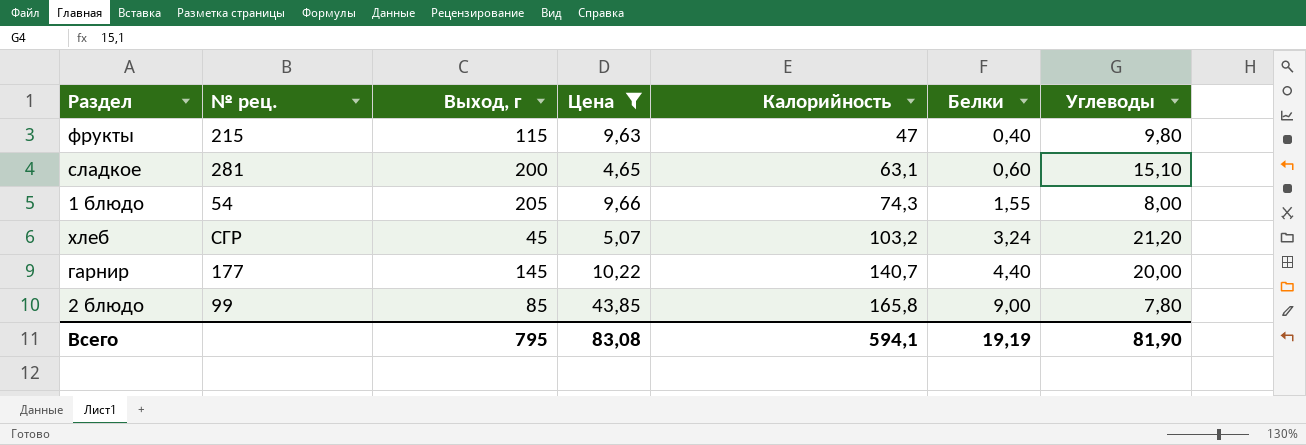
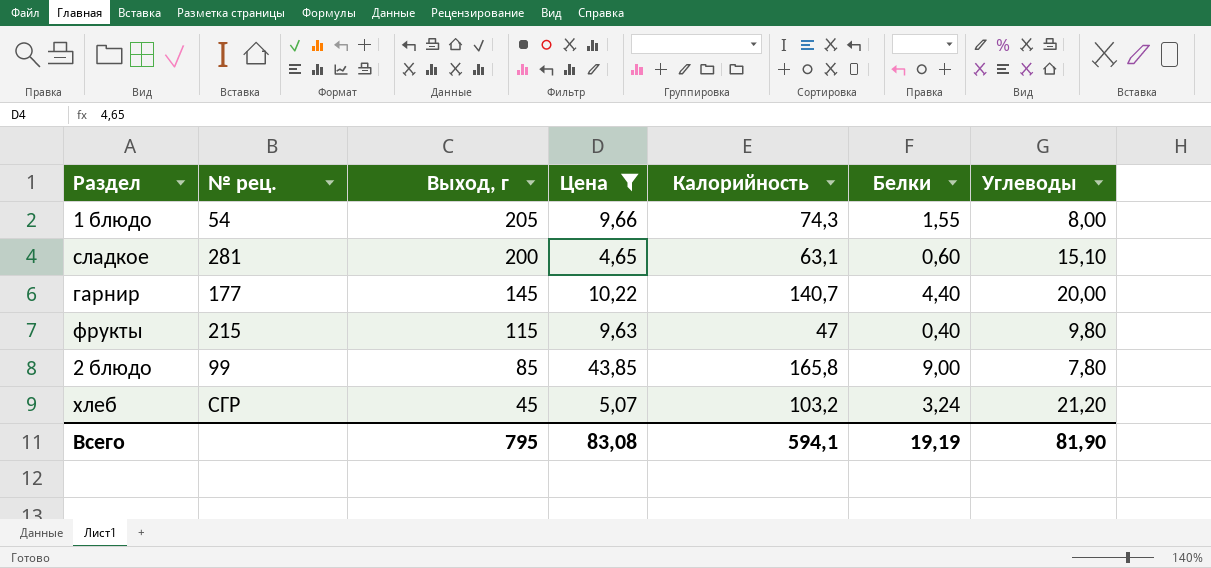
row order: Калорийность ascending -> Выход, г descending

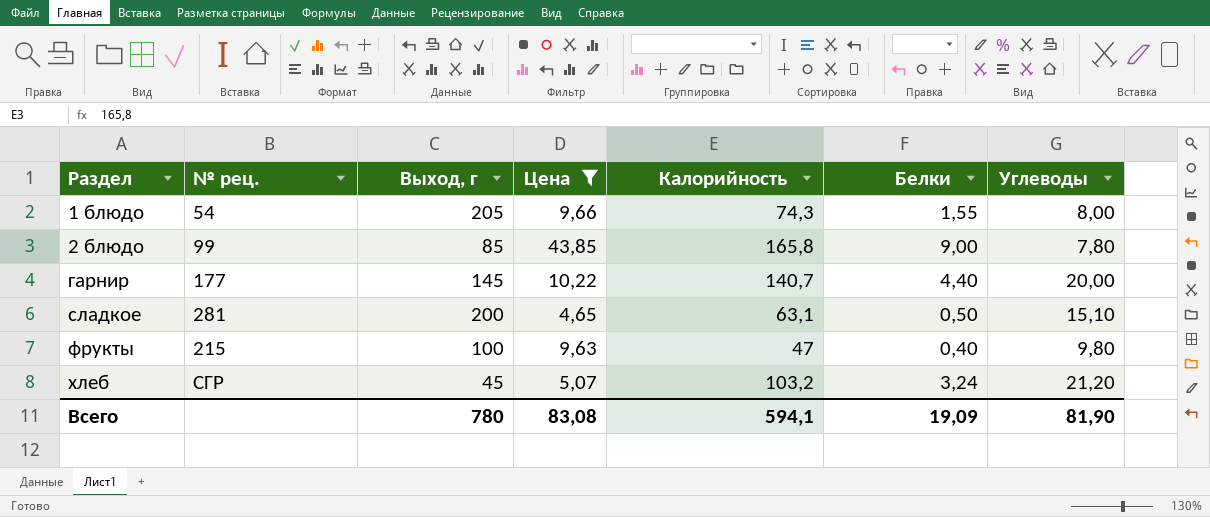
row order: Выход, г descending -> Раздел ascending
сладкое | Белки: 0,60 -> 0,50
фрукты | Выход, г: 115 -> 100
Всего | Выход, г: 795 -> 780
Всего | Белки: 19,19 -> 19,09

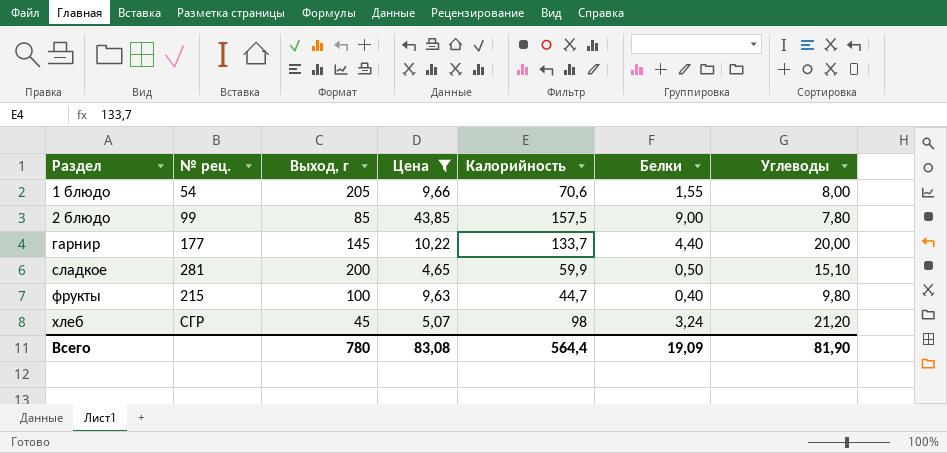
1 блюдо | Калорийность: 74,3 -> 70,6
2 блюдо | Калорийность: 165,8 -> 157,5
гарнир | Калорийность: 140,7 -> 133,7
сладкое | Калорийность: 63,1 -> 59,9
фрукты | Калорийность: 47 -> 44,7
хлеб | Калорийность: 103,2 -> 98
Всего | Калорийность: 594,1 -> 564,4

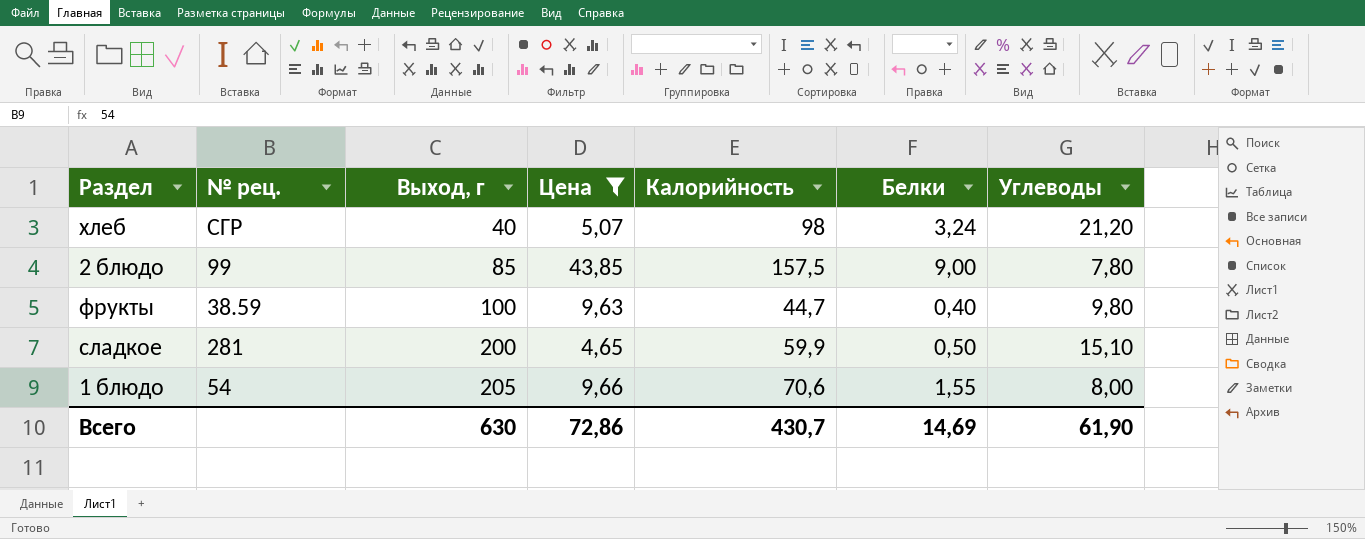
row order: Раздел ascending -> Выход, г ascending
row гарнир: 177 | 145 | 10,22 | 133,7 | 4,40 | 20,00 -> none
хлеб | Выход, г: 45 -> 40
фрукты | № рец.: 215 -> 38.59
Всего | Выход, г: 780 -> 630
Всего | Цена: 83,08 -> 72,86
Всего | Калорийность: 564,4 -> 430,7
Всего | Белки: 19,09 -> 14,69
Всего | Углеводы: 81,90 -> 61,90

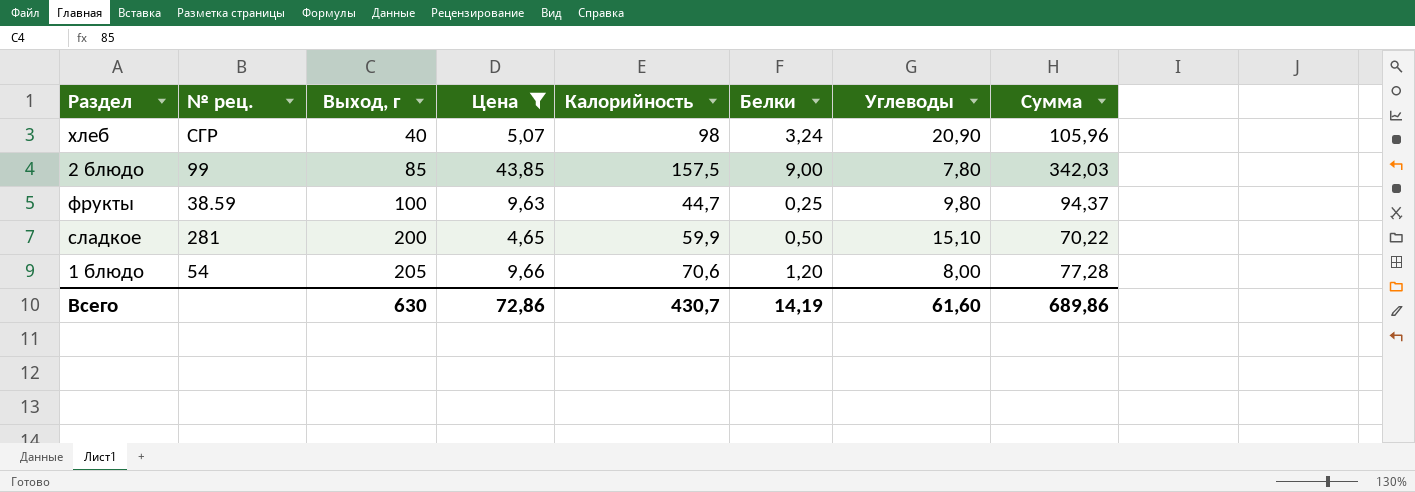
column Сумма | formula: none -> [Цена] * [Углеводы]
хлеб | Углеводы: 21,20 -> 20,90
фрукты | Белки: 0,40 -> 0,25
1 блюдо | Белки: 1,55 -> 1,20
Всего | Белки: 14,69 -> 14,19
Всего | Углеводы: 61,90 -> 61,60

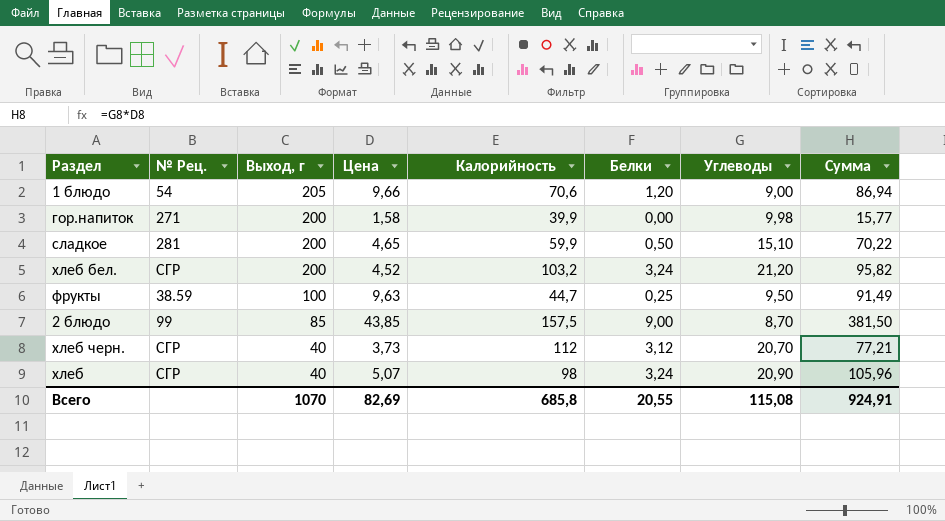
filter: Цена >= 4,65 -> none
row order: Выход, г ascending -> Выход, г descending
column name: № рец. -> № Рец.
1 блюдо | Углеводы: 8,00 -> 9,00
1 блюдо | Сумма: 77,28 -> 86,94
фрукты | Углеводы: 9,80 -> 9,50
фрукты | Сумма: 94,37 -> 91,49
2 блюдо | Углеводы: 7,80 -> 8,70
2 блюдо | Сумма: 342,03 -> 381,50
Всего | Выход, г: 630 -> 1070
Всего | Цена: 72,86 -> 82,69
Всего | Калорийность: 430,7 -> 685,8
Всего | Белки: 14,19 -> 20,55
Всего | Углеводы: 61,60 -> 115,08
Всего | Сумма: 689,86 -> 924,91

